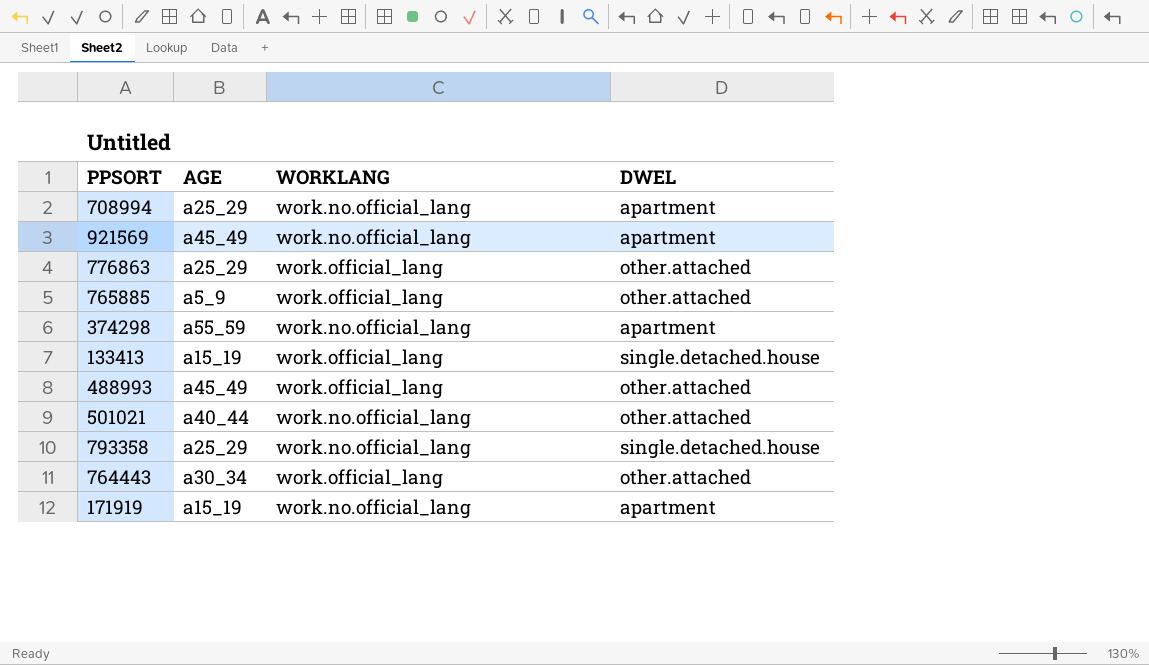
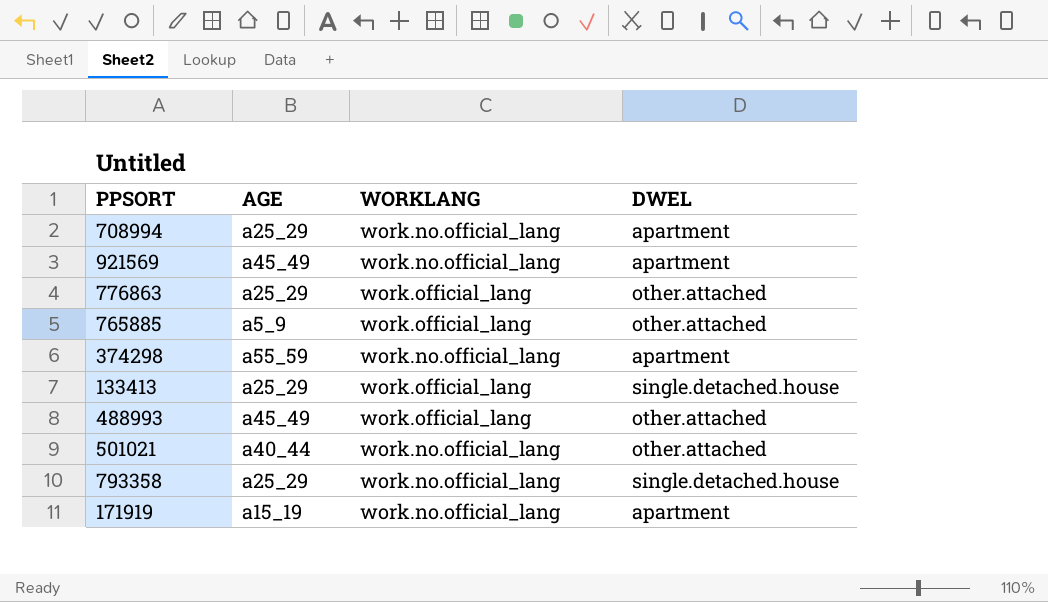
row 764443: a30_34 | work.official_lang | other.attached -> none
133413 | AGE: a15_19 -> a25_29

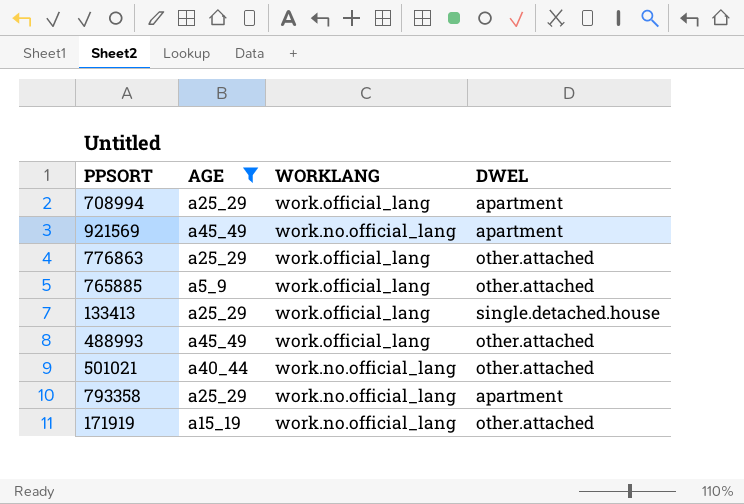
filter: none -> AGE != a55_59
708994 | WORKLANG: work.no.official_lang -> work.official_lang
793358 | DWEL: single.detached.house -> apartment
171919 | DWEL: apartment -> other.attached

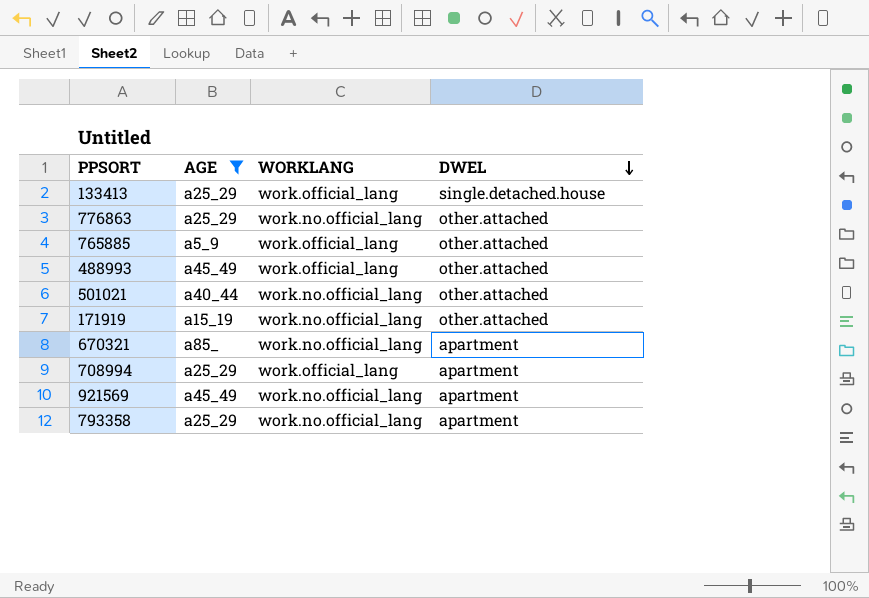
row order: none -> DWEL descending
776863 | WORKLANG: work.official_lang -> work.no.official_lang
row 670321: none -> a85_ | work.no.official_lang | apartment

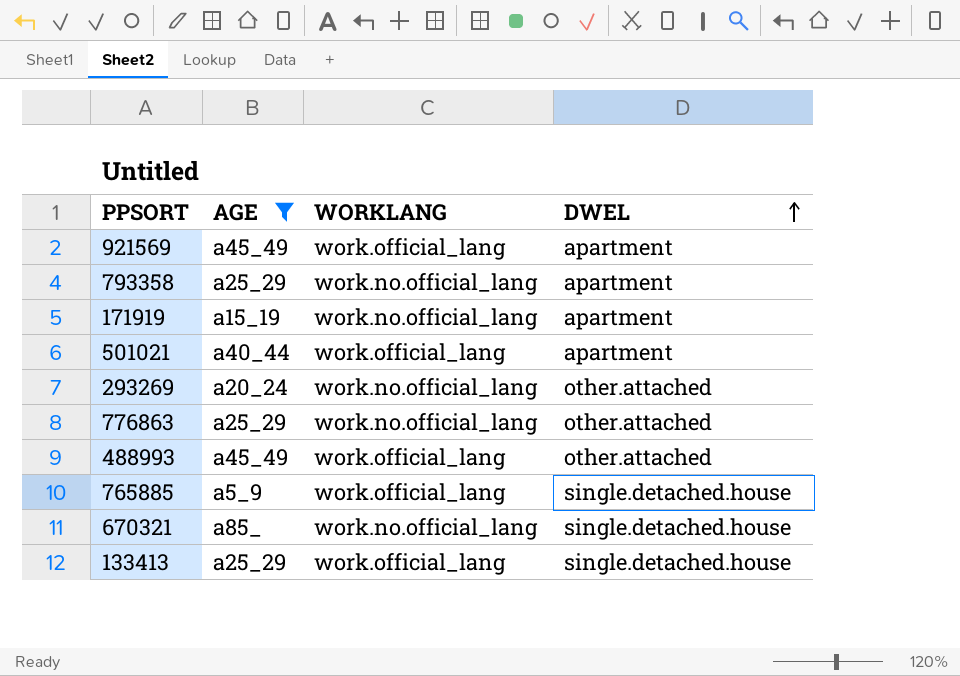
row order: DWEL descending -> DWEL ascending
row 708994: a25_29 | work.official_lang | apartment -> none
921569 | WORKLANG: work.no.official_lang -> work.official_lang
171919 | DWEL: other.attached -> apartment
501021 | WORKLANG: work.no.official_lang -> work.official_lang
501021 | DWEL: other.attached -> apartment
row 293269: none -> a20_24 | work.no.official_lang | other.attached
765885 | DWEL: other.attached -> single.detached.house
670321 | DWEL: apartment -> single.detached.house

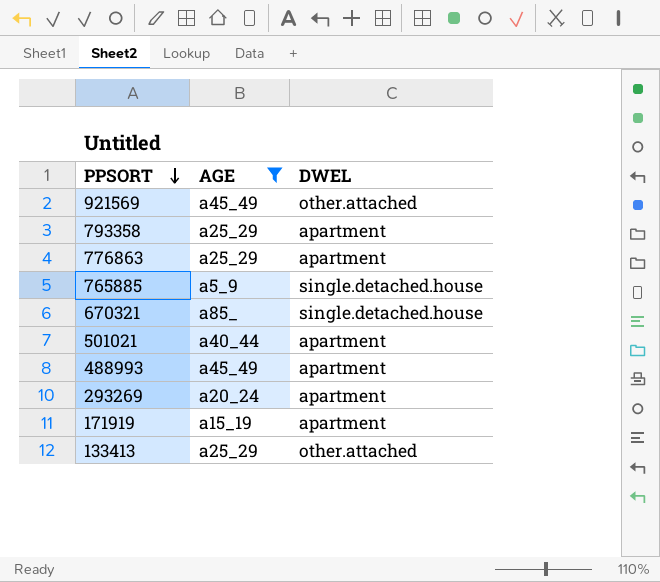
row order: DWEL ascending -> PPSORT descending
column WORKLANG | position: 3 -> none
921569 | DWEL: apartment -> other.attached
776863 | DWEL: other.attached -> apartment
488993 | DWEL: other.attached -> apartment
293269 | DWEL: other.attached -> apartment
133413 | DWEL: single.detached.house -> other.attached

